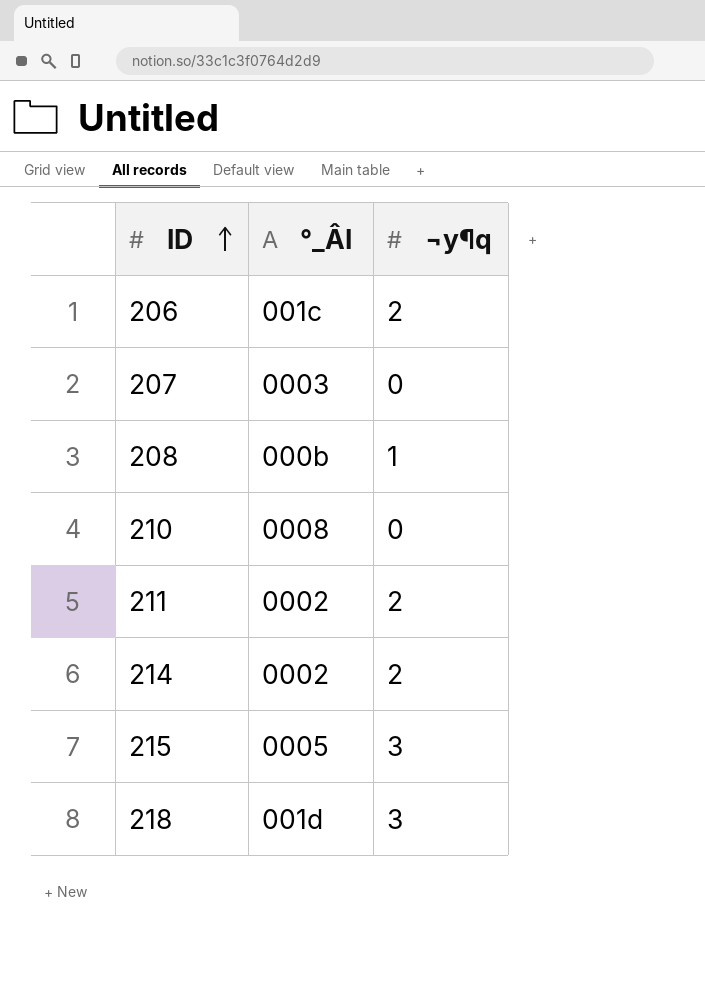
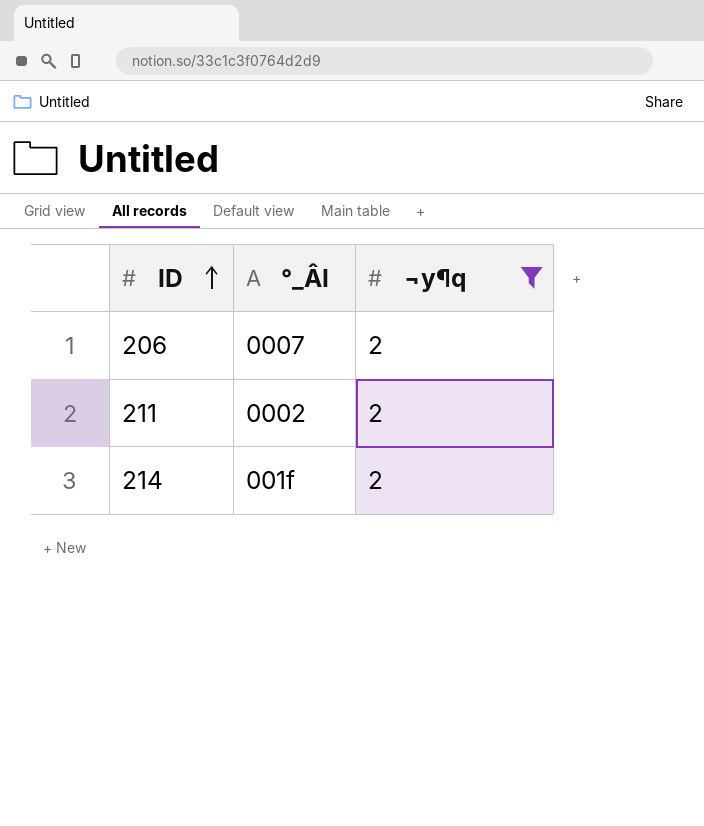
filter: none -> ¬y¶q = 2
206 | °_ÂI: 001c -> 0007
214 | °_ÂI: 0002 -> 001f

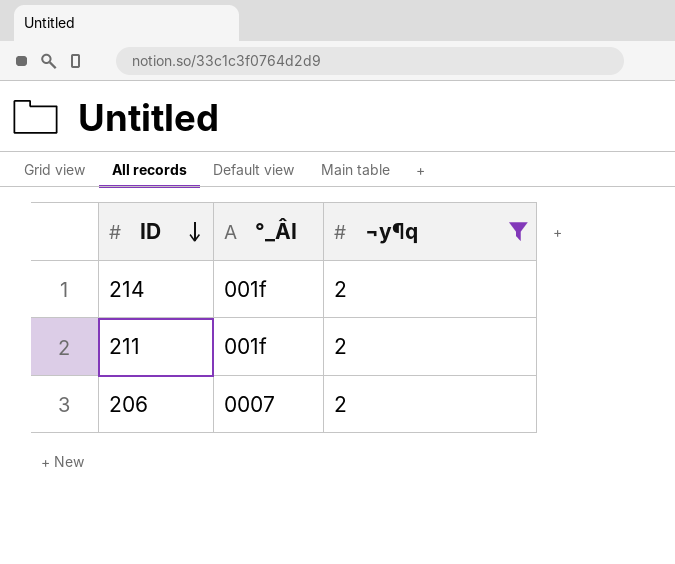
row order: ID ascending -> ID descending
211 | °_ÂI: 0002 -> 001f

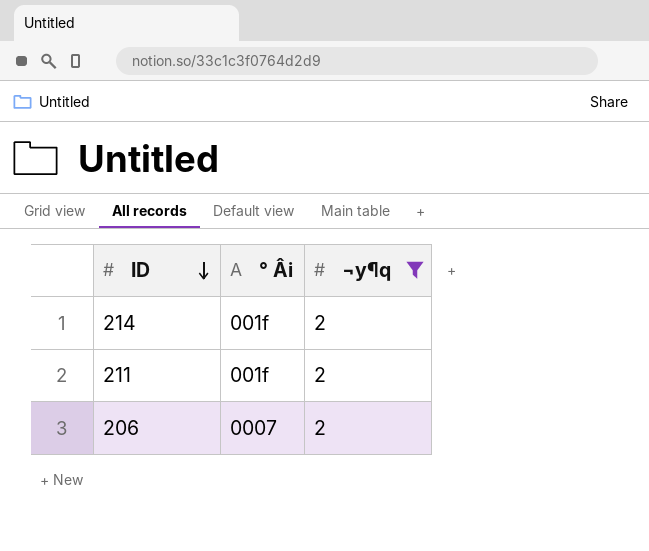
column name: °_ÂI -> ° Âi

